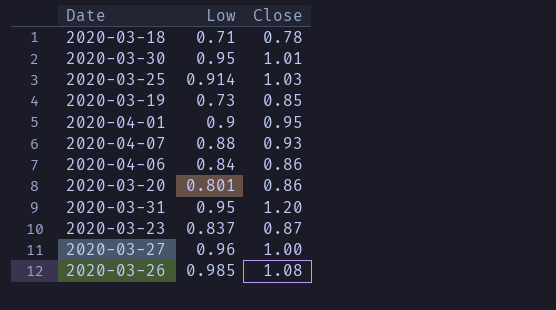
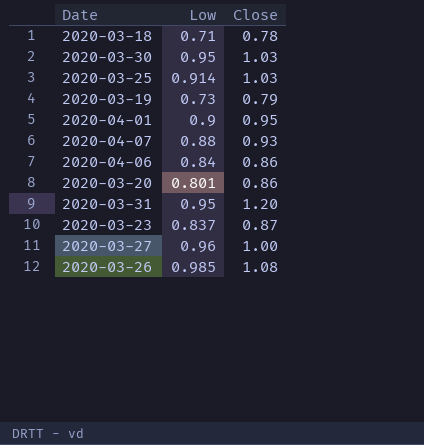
2020-03-30 | Close: 1.01 -> 1.03
2020-03-19 | Close: 0.85 -> 0.79

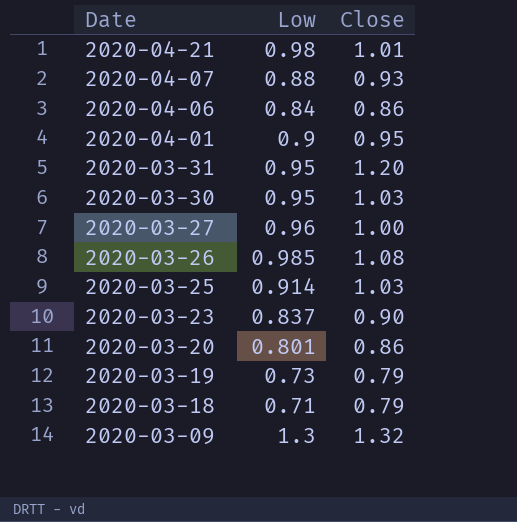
row order: none -> Date descending
row 2020-04-21: none -> 0.98 | 1.01
2020-03-23 | Close: 0.87 -> 0.90
2020-03-18 | Close: 0.78 -> 0.79
row 2020-03-09: none -> 1.3 | 1.32

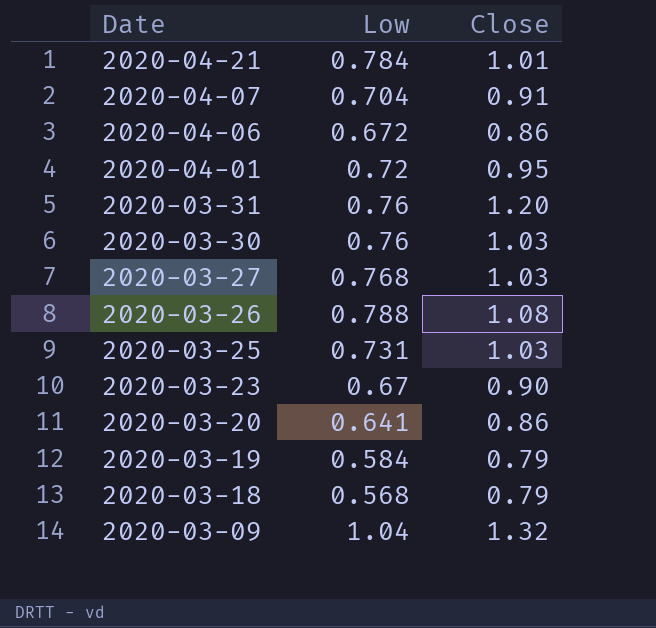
2020-04-21 | Low: 0.98 -> 0.784
2020-04-07 | Low: 0.88 -> 0.704
2020-04-07 | Close: 0.93 -> 0.91
2020-04-06 | Low: 0.84 -> 0.672
2020-04-01 | Low: 0.9 -> 0.72
2020-03-31 | Low: 0.95 -> 0.76
2020-03-30 | Low: 0.95 -> 0.76
2020-03-27 | Low: 0.96 -> 0.768
2020-03-27 | Close: 1.00 -> 1.03
2020-03-26 | Low: 0.985 -> 0.788
2020-03-25 | Low: 0.914 -> 0.731
2020-03-23 | Low: 0.837 -> 0.67
2020-03-20 | Low: 0.801 -> 0.641
2020-03-19 | Low: 0.73 -> 0.584
2020-03-18 | Low: 0.71 -> 0.568
2020-03-09 | Low: 1.3 -> 1.04

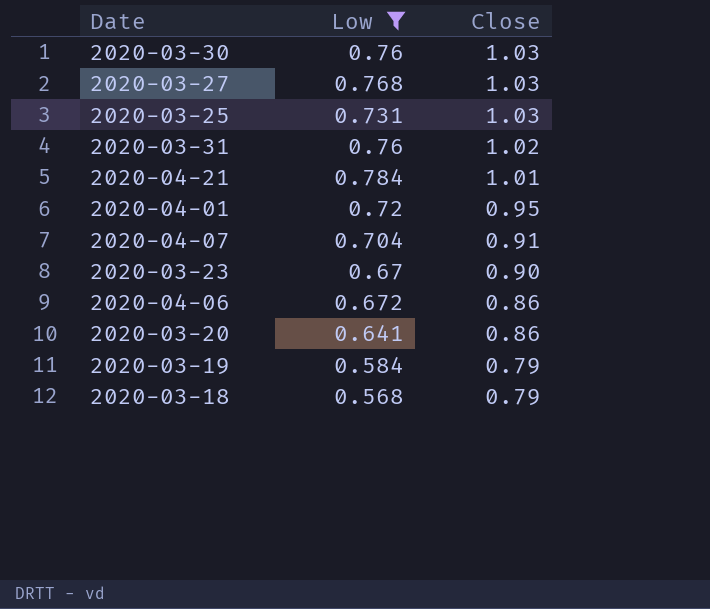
filter: none -> Low <= 0.784
row order: Date descending -> Close descending
2020-03-31 | Close: 1.20 -> 1.02

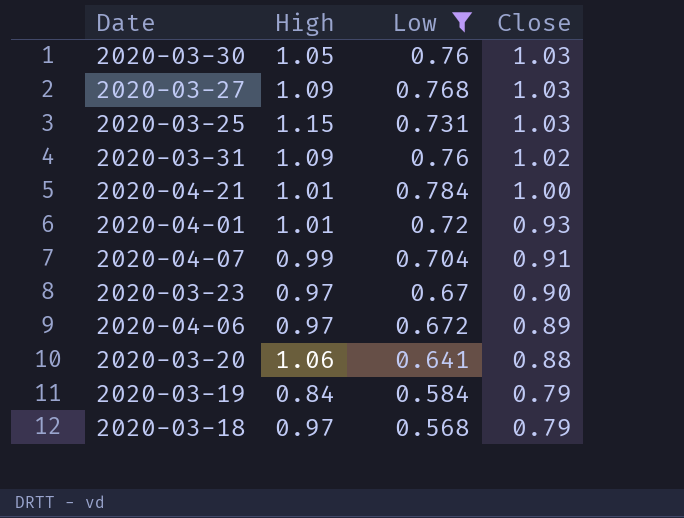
column High | position: none -> 2
2020-04-21 | Close: 1.01 -> 1.00
2020-04-01 | Close: 0.95 -> 0.93
2020-04-06 | Close: 0.86 -> 0.89
2020-03-20 | Close: 0.86 -> 0.88

